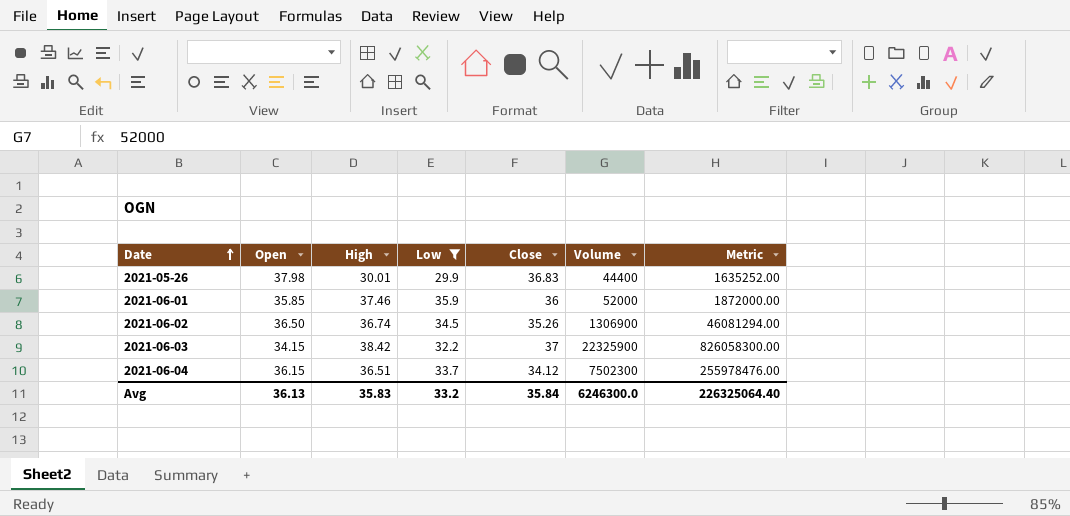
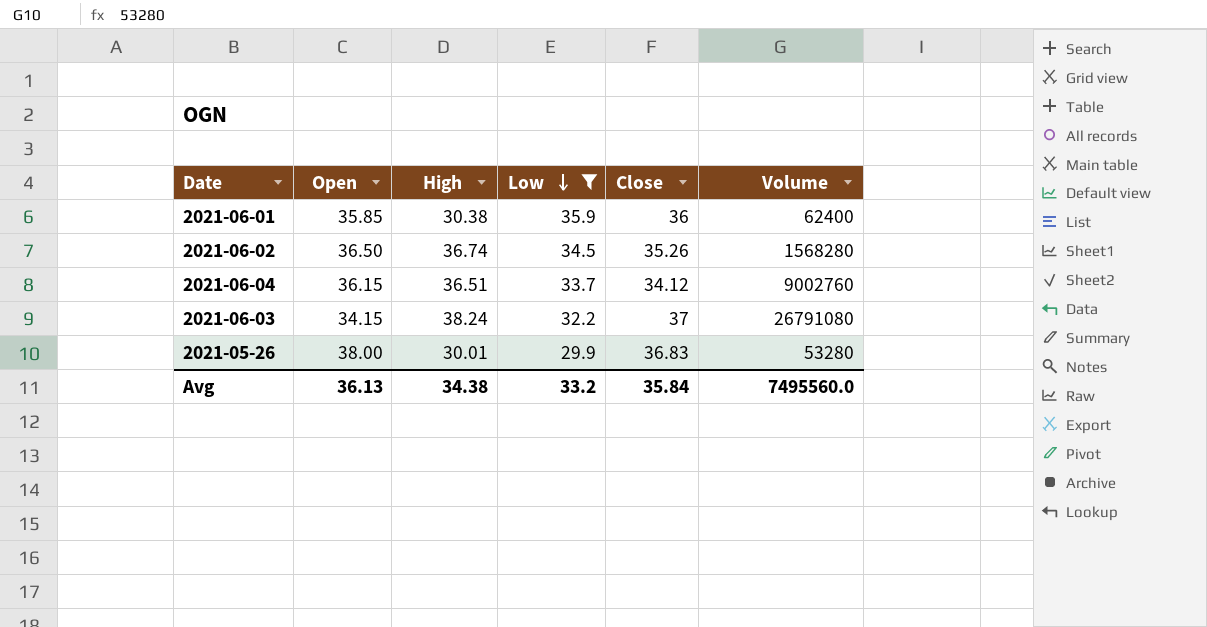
row order: Date ascending -> Low descending
column Metric | formula: [Close] * [Volume] -> none
2021-06-01 | High: 37.46 -> 30.38
2021-06-01 | Volume: 52000 -> 62400
2021-06-02 | Volume: 1306900 -> 1568280
2021-06-04 | Volume: 7502300 -> 9002760
2021-06-03 | High: 38.42 -> 38.24
2021-06-03 | Volume: 22325900 -> 26791080
2021-05-26 | Open: 37.98 -> 38.00
2021-05-26 | Volume: 44400 -> 53280
Avg | High: 35.83 -> 34.38
Avg | Volume: 6246300.0 -> 7495560.0

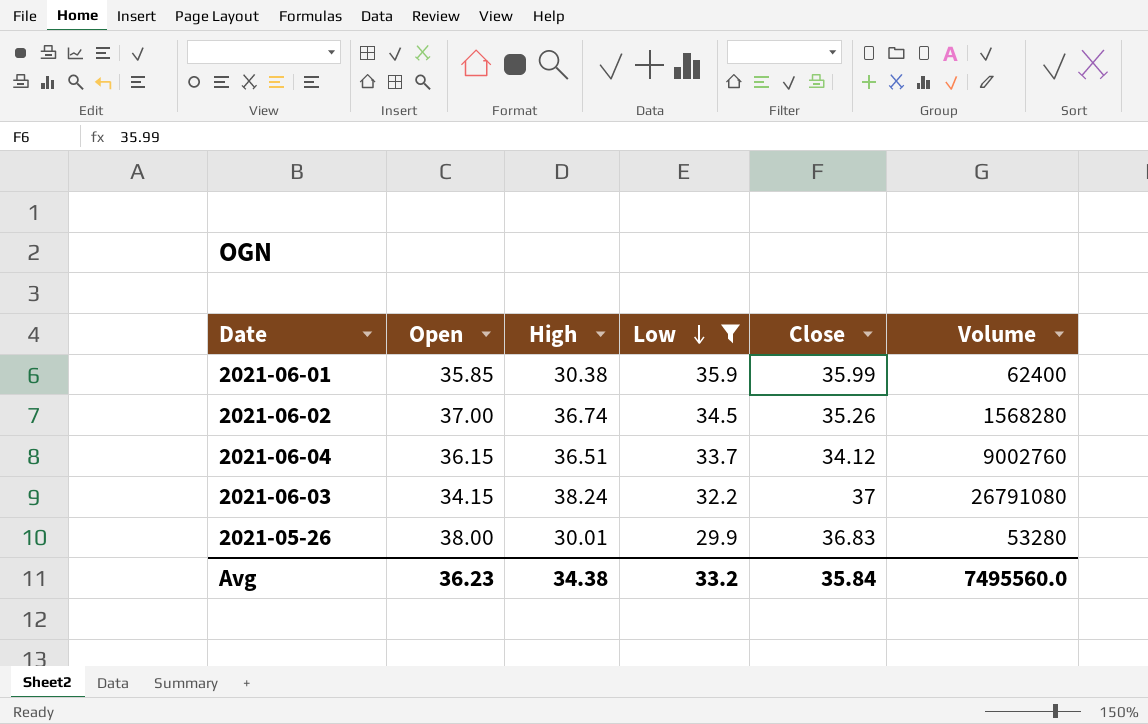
2021-06-01 | Close: 36 -> 35.99
2021-06-02 | Open: 36.50 -> 37.00
Avg | Open: 36.13 -> 36.23

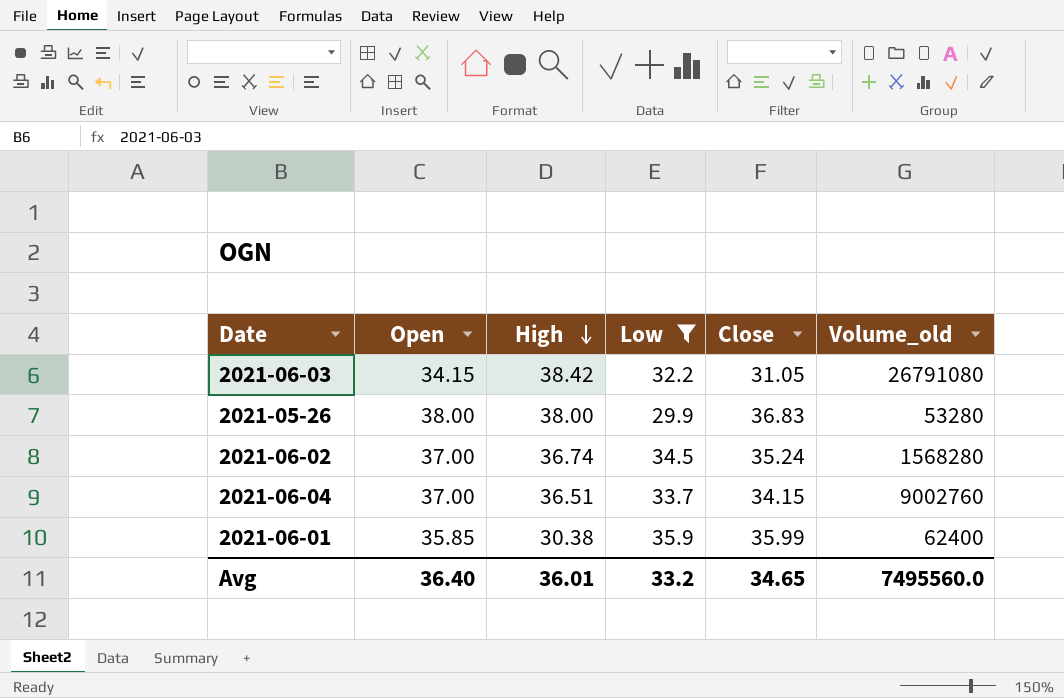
row order: Low descending -> High descending
column name: Volume -> Volume_old
2021-06-03 | High: 38.24 -> 38.42
2021-06-03 | Close: 37 -> 31.05
2021-05-26 | High: 30.01 -> 38.00
2021-06-02 | Close: 35.26 -> 35.24
2021-06-04 | Open: 36.15 -> 37.00
2021-06-04 | Close: 34.12 -> 34.15
Avg | Open: 36.23 -> 36.40
Avg | High: 34.38 -> 36.01
Avg | Close: 35.84 -> 34.65

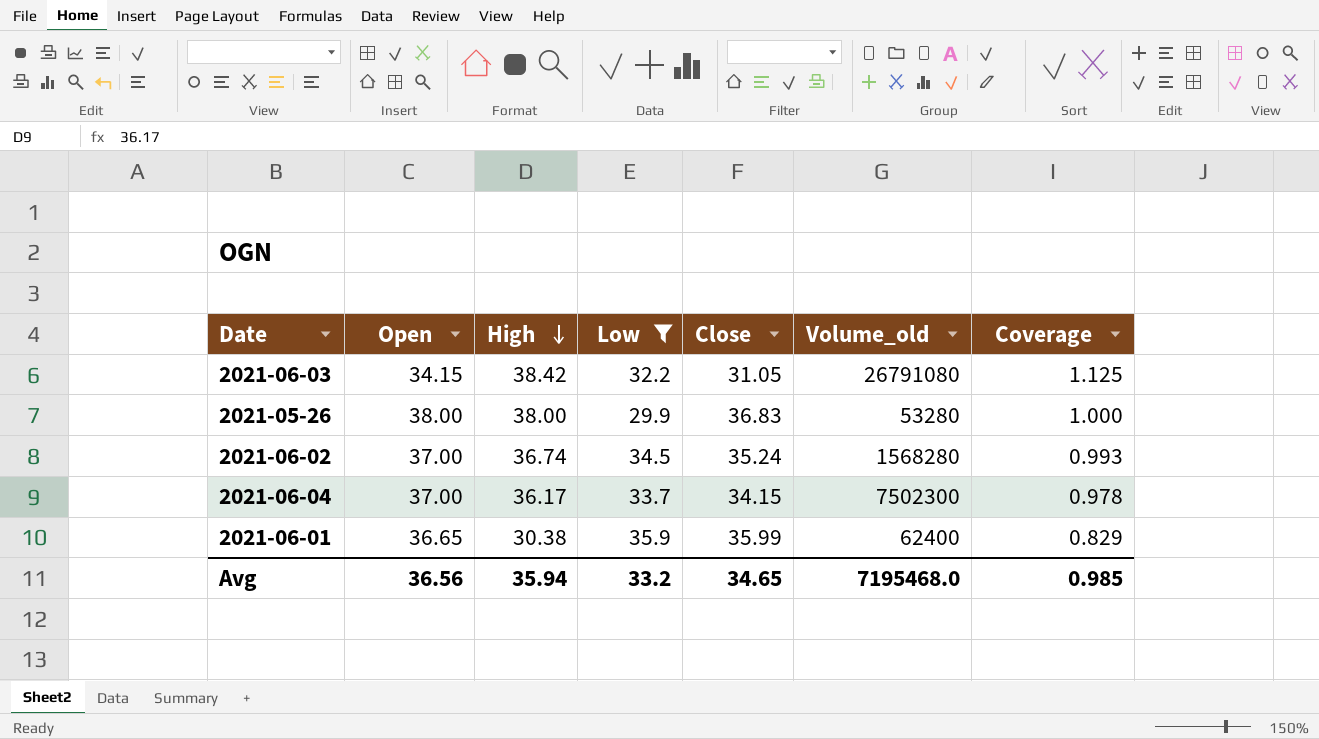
column Coverage | formula: none -> [High] / [Open]
2021-06-04 | High: 36.51 -> 36.17
2021-06-04 | Volume_old: 9002760 -> 7502300
2021-06-01 | Open: 35.85 -> 36.65
Avg | Open: 36.40 -> 36.56
Avg | High: 36.01 -> 35.94
Avg | Volume_old: 7495560.0 -> 7195468.0

